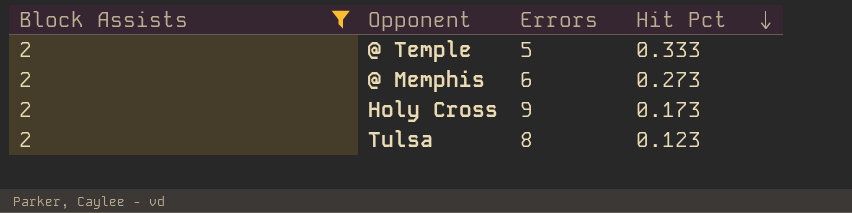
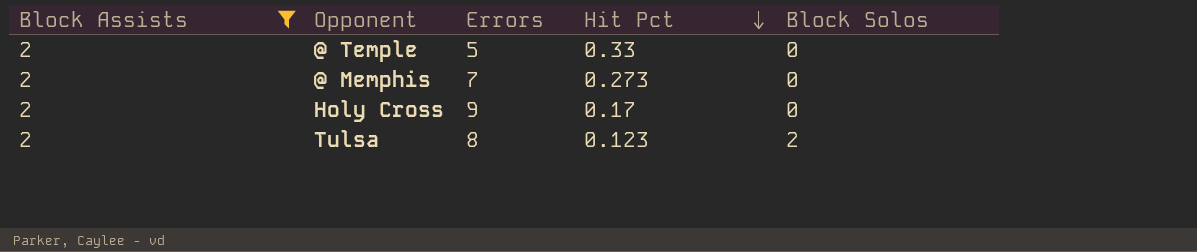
column Block Solos | position: none -> 5
@ Temple | Hit Pct: 0.333 -> 0.33
@ Memphis | Errors: 6 -> 7
Holy Cross | Hit Pct: 0.173 -> 0.17

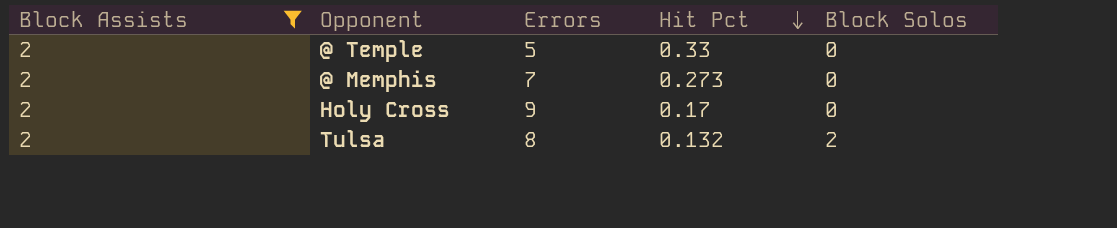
Tulsa | Hit Pct: 0.123 -> 0.132

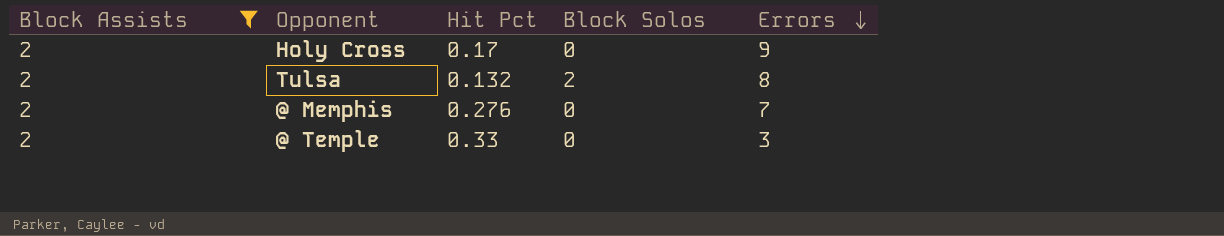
row order: Hit Pct descending -> Errors descending
column Errors | position: 3 -> 5
@ Memphis | Hit Pct: 0.273 -> 0.276
@ Temple | Errors: 5 -> 3

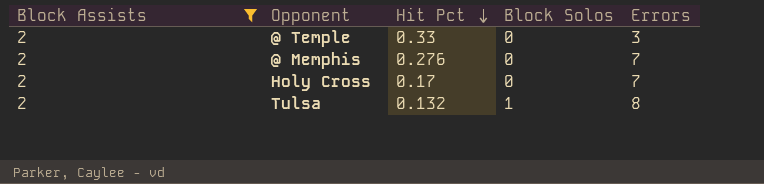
row order: Errors descending -> Hit Pct descending
Holy Cross | Errors: 9 -> 7
Tulsa | Block Solos: 2 -> 1

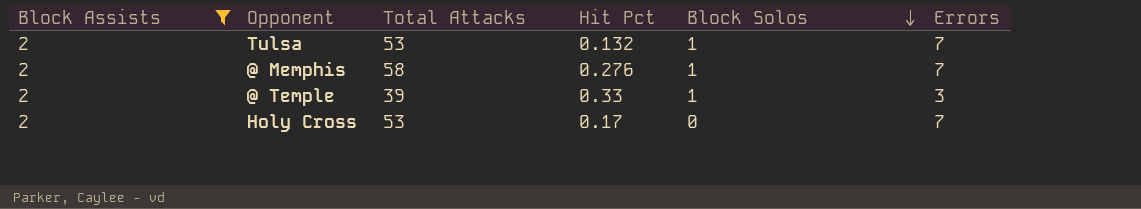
row order: Hit Pct descending -> Block Solos descending
column Total Attacks | position: none -> 3
Tulsa | Errors: 8 -> 7
@ Memphis | Block Solos: 0 -> 1
@ Temple | Block Solos: 0 -> 1

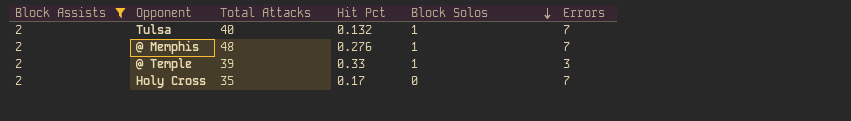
Tulsa | Total Attacks: 53 -> 40
@ Memphis | Total Attacks: 58 -> 48
Holy Cross | Total Attacks: 53 -> 35

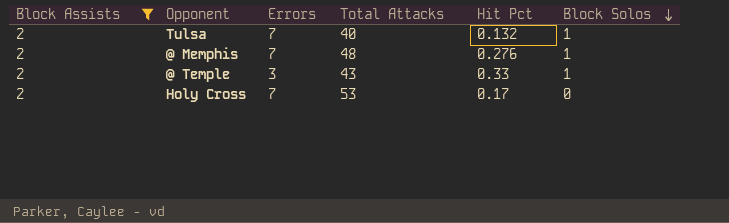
column Errors | position: 6 -> 3
@ Temple | Total Attacks: 39 -> 43
Holy Cross | Total Attacks: 35 -> 53

